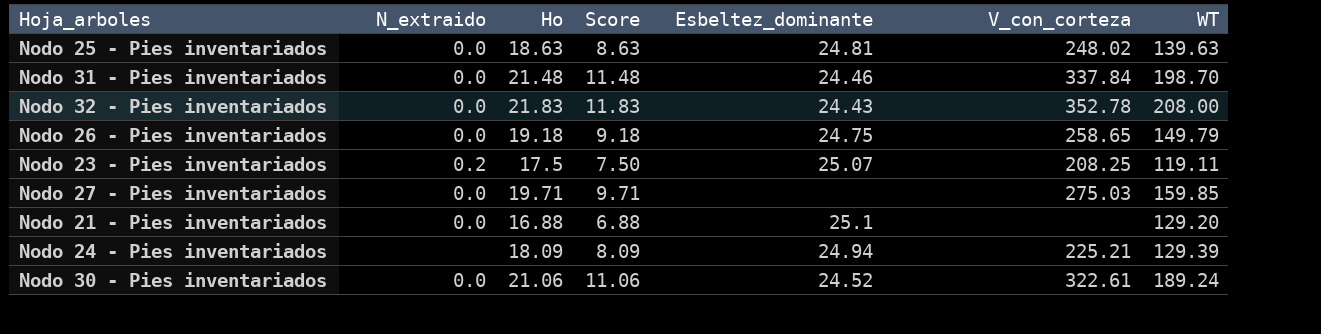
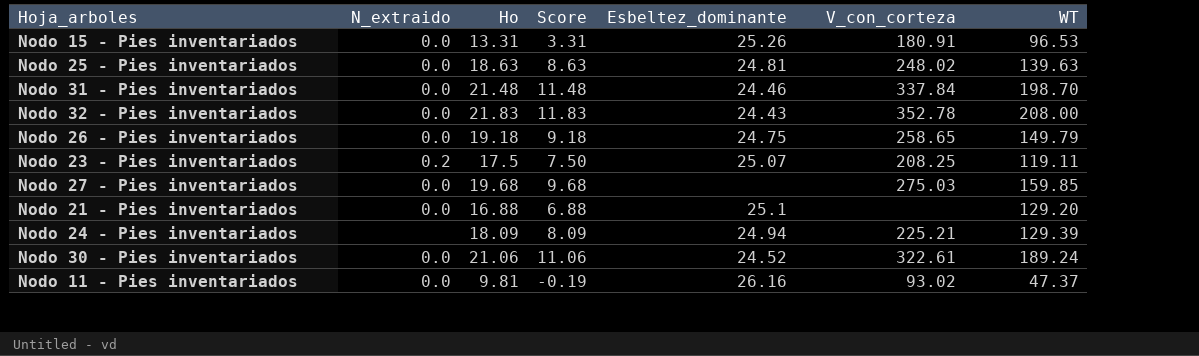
row Nodo 15 - Pies inventariados: none -> 0.0 | 13.31 | 3.31 | 25.26 | 180.91 | 96.53
Nodo 27 - Pies inventariados | Ho: 19.71 -> 19.68
Nodo 27 - Pies inventariados | Score: 9.71 -> 9.68
row Nodo 11 - Pies inventariados: none -> 0.0 | 9.81 | -0.19 | 26.16 | 93.02 | 47.37

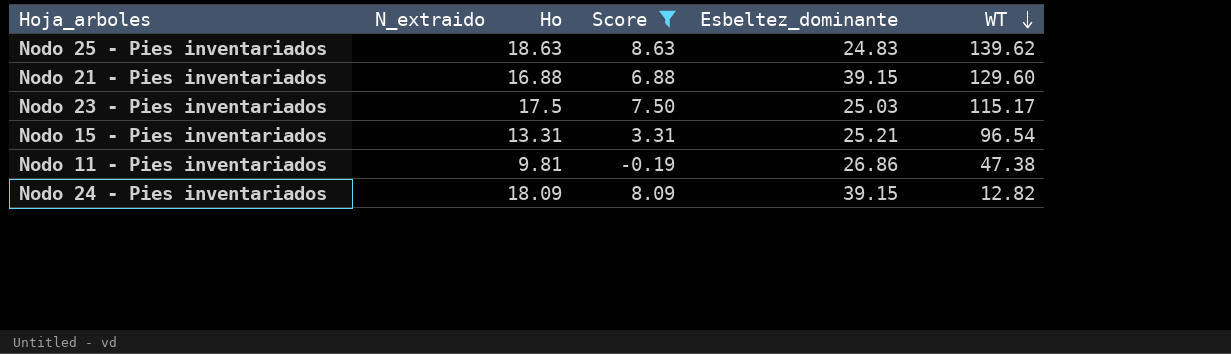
filter: none -> Score <= 8.63
row order: none -> WT descending
column V_con_corteza | position: 6 -> none
Nodo 25 - Pies inventariados | N_extraido: 0.0 -> none
Nodo 25 - Pies inventariados | Esbeltez_dominante: 24.81 -> 24.83
Nodo 25 - Pies inventariados | WT: 139.63 -> 139.62
Nodo 21 - Pies inventariados | N_extraido: 0.0 -> none
Nodo 21 - Pies inventariados | Esbeltez_dominante: 25.1 -> 39.15
Nodo 21 - Pies inventariados | WT: 129.20 -> 129.60
Nodo 23 - Pies inventariados | N_extraido: 0.2 -> none
Nodo 23 - Pies inventariados | Esbeltez_dominante: 25.07 -> 25.03
Nodo 23 - Pies inventariados | WT: 119.11 -> 115.17
Nodo 15 - Pies inventariados | N_extraido: 0.0 -> none
Nodo 15 - Pies inventariados | Esbeltez_dominante: 25.26 -> 25.21
Nodo 15 - Pies inventariados | WT: 96.53 -> 96.54
Nodo 11 - Pies inventariados | N_extraido: 0.0 -> none
Nodo 11 - Pies inventariados | Esbeltez_dominante: 26.16 -> 26.86
Nodo 11 - Pies inventariados | WT: 47.37 -> 47.38
Nodo 24 - Pies inventariados | Esbeltez_dominante: 24.94 -> 39.15
Nodo 24 - Pies inventariados | WT: 129.39 -> 12.82

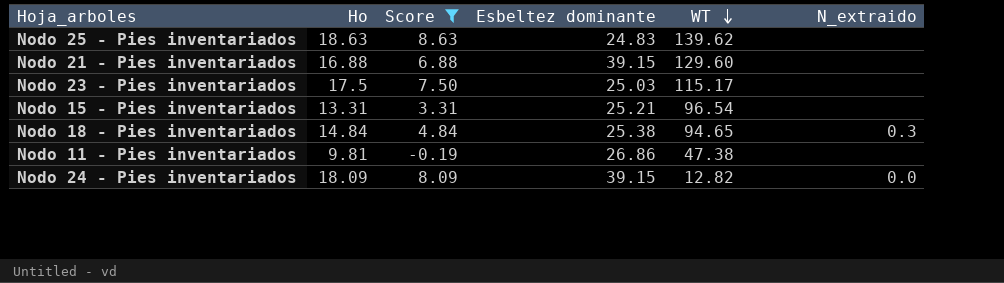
column name: Esbeltez_dominante -> Esbeltez dominante
column N_extraido | position: 2 -> 6
row Nodo 18 - Pies inventariados: none -> 14.84 | 4.84 | 25.38 | 94.65 | 0.3
Nodo 24 - Pies inventariados | N_extraido: none -> 0.0

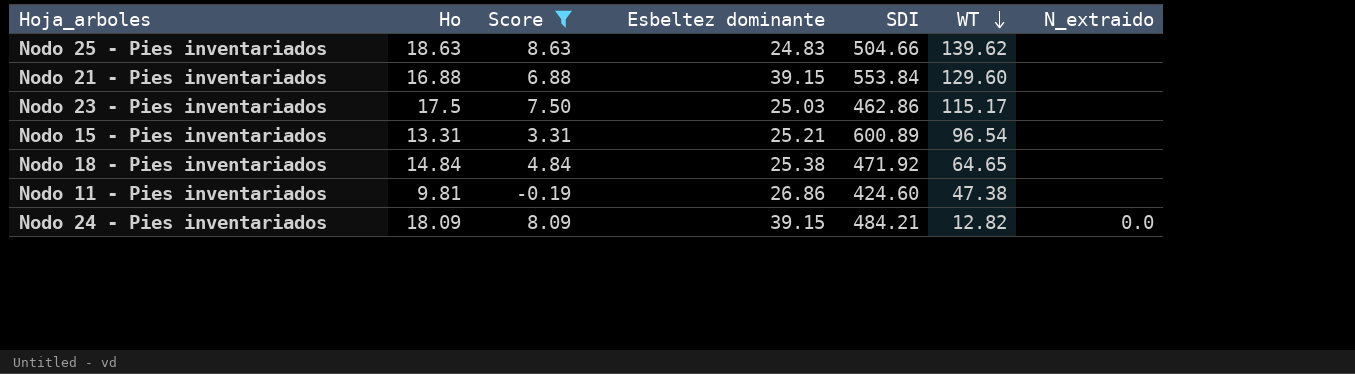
column SDI | position: none -> 5
Nodo 18 - Pies inventariados | WT: 94.65 -> 64.65
Nodo 18 - Pies inventariados | N_extraido: 0.3 -> none

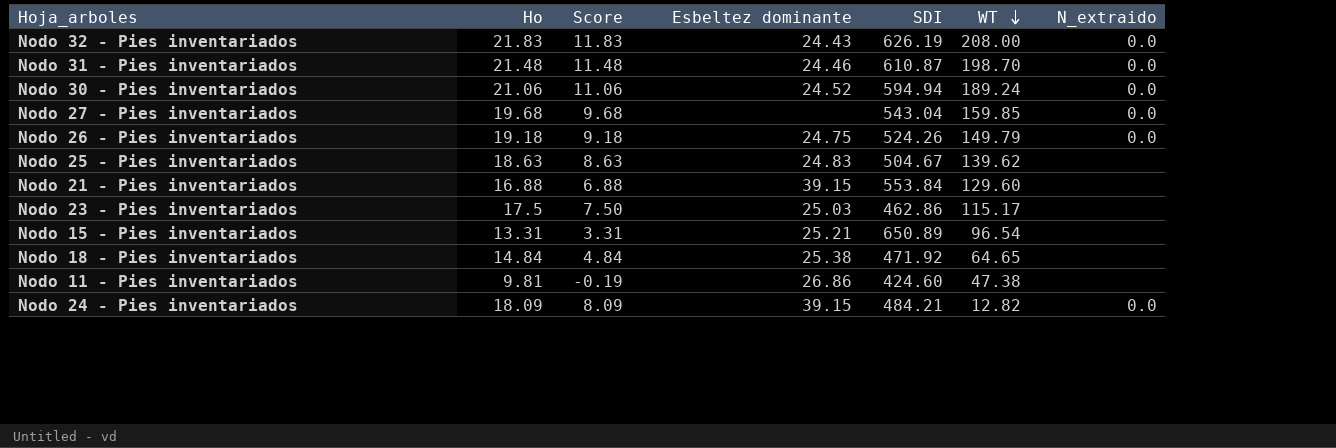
filter: Score <= 8.63 -> none
Nodo 25 - Pies inventariados | SDI: 504.66 -> 504.67
Nodo 15 - Pies inventariados | SDI: 600.89 -> 650.89

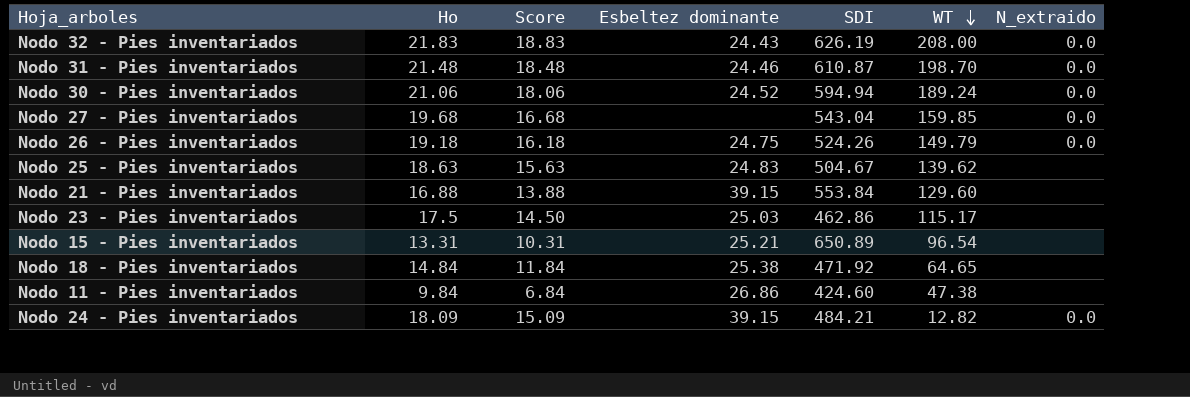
column Score | formula: [Ho] - 10 -> [Ho] - 3
Nodo 11 - Pies inventariados | Ho: 9.81 -> 9.84

